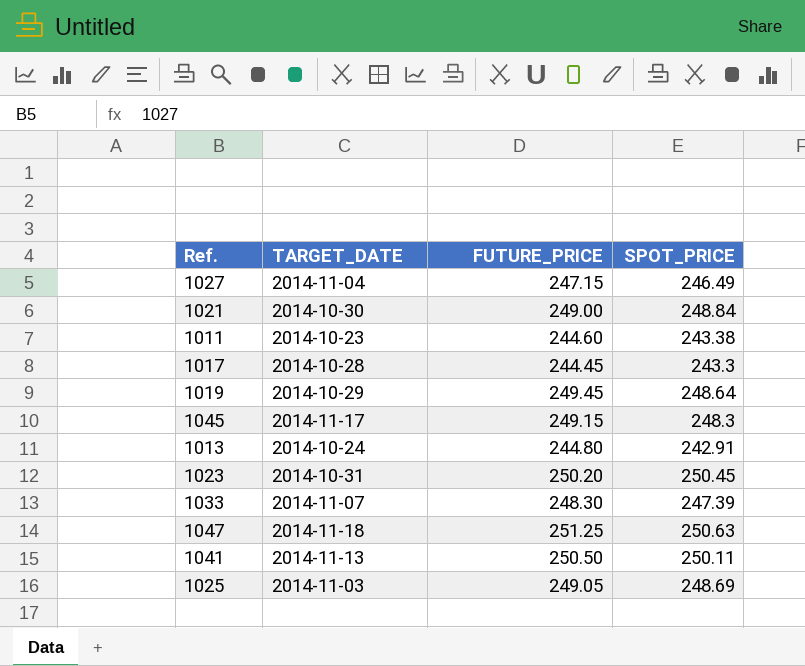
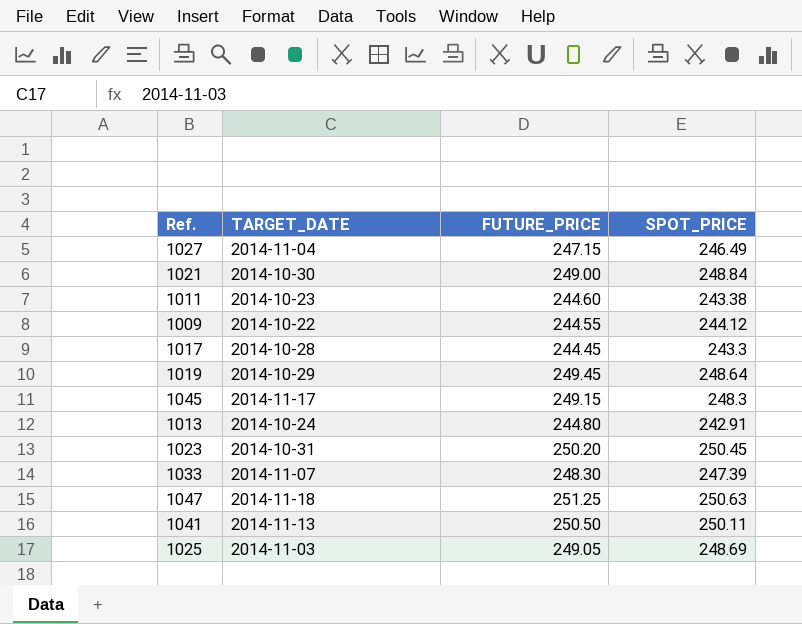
row 1009: none -> 2014-10-22 | 244.55 | 244.12

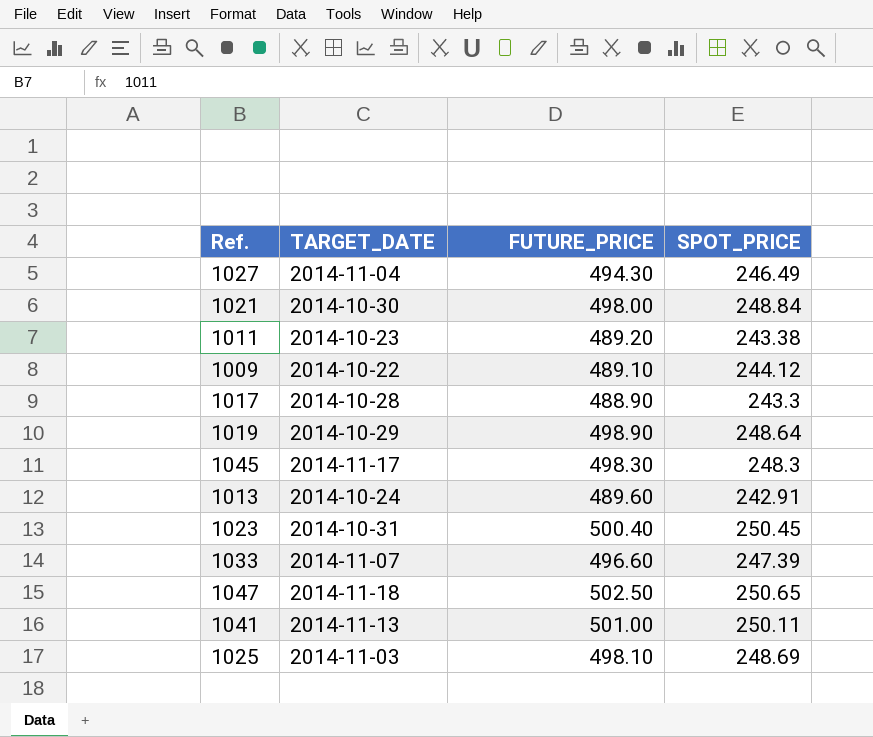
1027 | FUTURE_PRICE: 247.15 -> 494.30
1021 | FUTURE_PRICE: 249.00 -> 498.00
1011 | FUTURE_PRICE: 244.60 -> 489.20
1009 | FUTURE_PRICE: 244.55 -> 489.10
1017 | FUTURE_PRICE: 244.45 -> 488.90
1019 | FUTURE_PRICE: 249.45 -> 498.90
1045 | FUTURE_PRICE: 249.15 -> 498.30
1013 | FUTURE_PRICE: 244.80 -> 489.60
1023 | FUTURE_PRICE: 250.20 -> 500.40
1033 | FUTURE_PRICE: 248.30 -> 496.60
1047 | FUTURE_PRICE: 251.25 -> 502.50
1047 | SPOT_PRICE: 250.63 -> 250.65
1041 | FUTURE_PRICE: 250.50 -> 501.00
1025 | FUTURE_PRICE: 249.05 -> 498.10

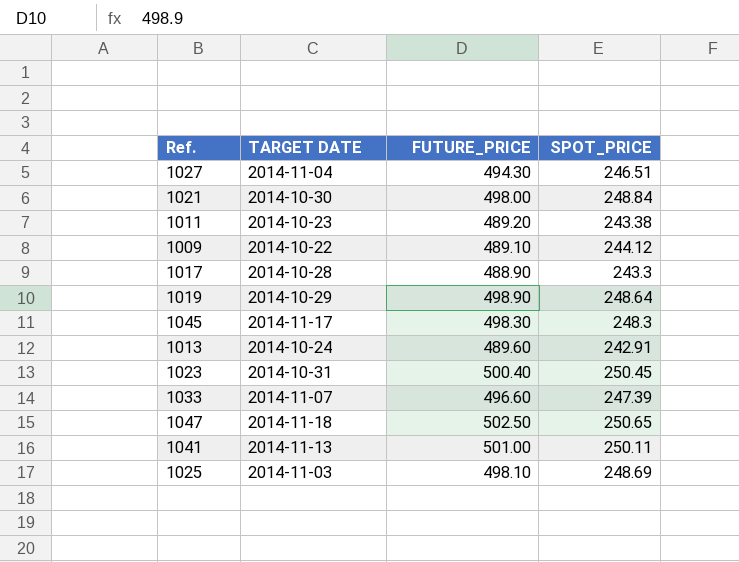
column name: TARGET_DATE -> TARGET DATE
1027 | SPOT_PRICE: 246.49 -> 246.51

